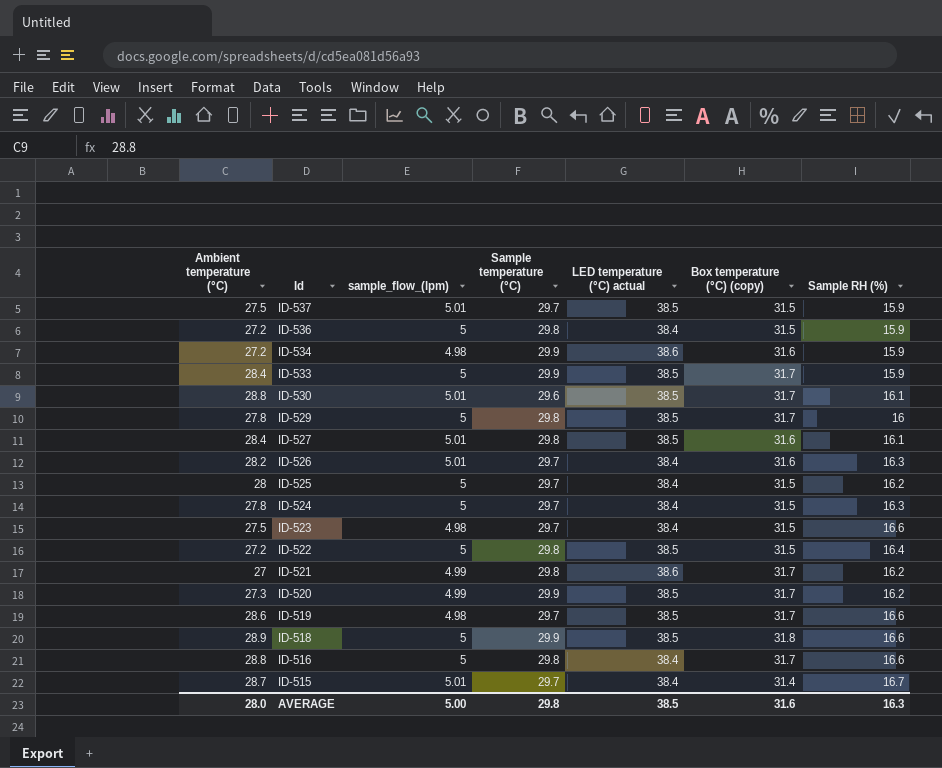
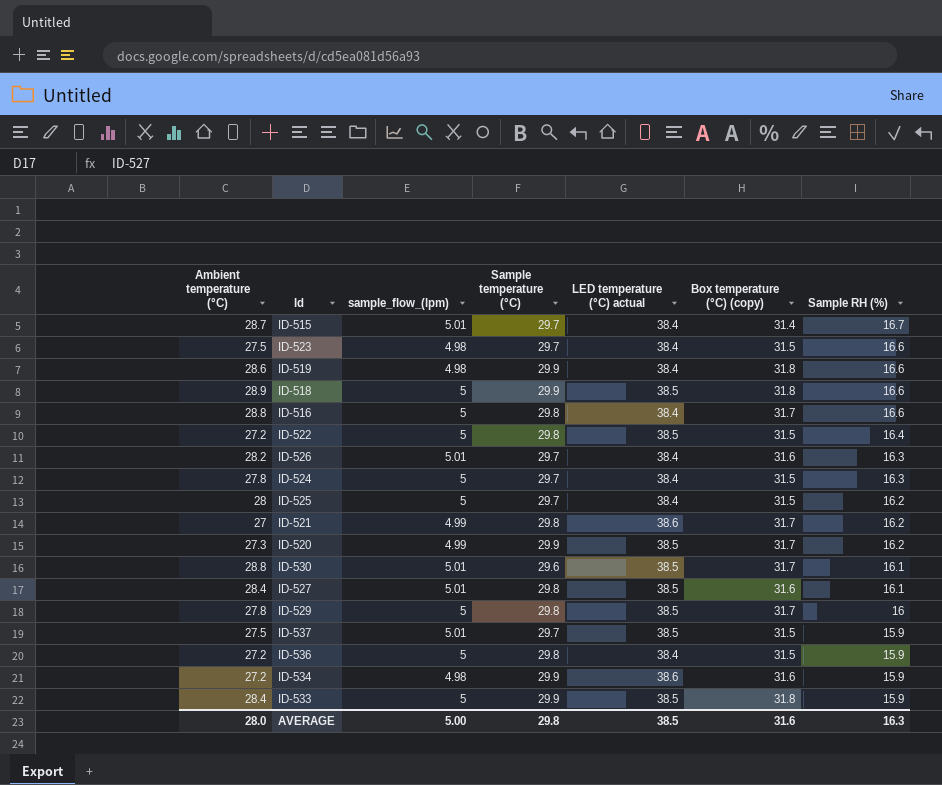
row order: Id descending -> Sample RH (%) descending
ID-519 | Sample temperature (°C): 29.7 -> 29.9
ID-519 | LED temperature (°C) actual: 38.5 -> 38.4
ID-519 | Box temperature (°C) (copy): 31.7 -> 31.8
ID-533 | Box temperature (°C) (copy): 31.7 -> 31.8

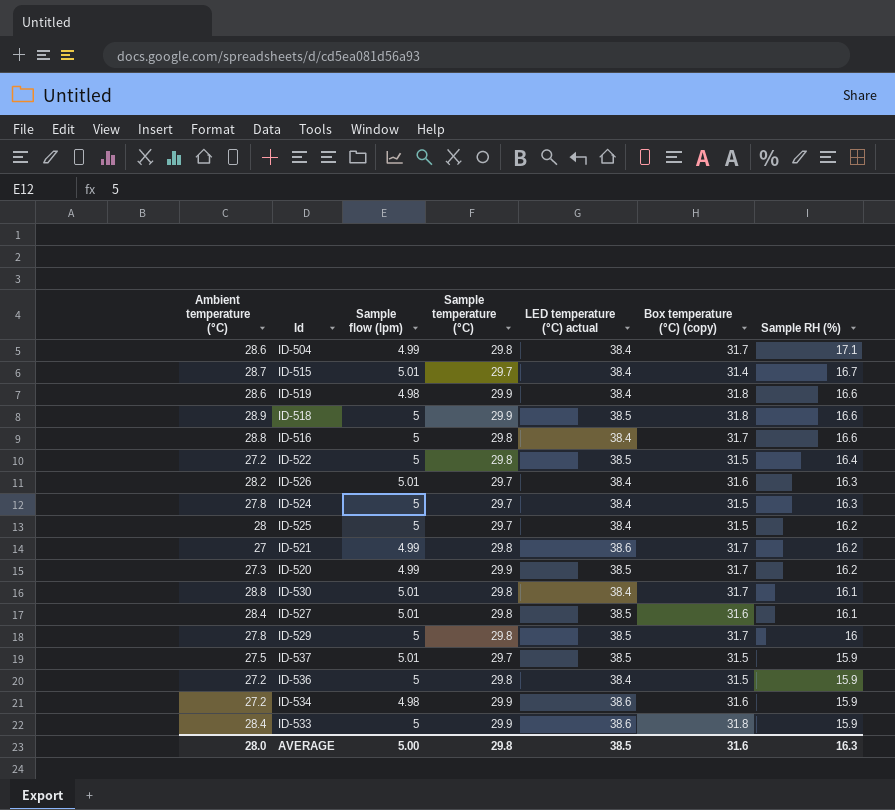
column name: sample_flow_(lpm) -> Sample flow (lpm)
row ID-523: 27.5 | 4.98 | 29.7 | 38.4 | 31.5 | 16.6 -> none
row ID-504: none -> 28.6 | 4.99 | 29.8 | 38.4 | 31.7 | 17.1
ID-530 | Sample temperature (°C): 29.6 -> 29.8
ID-530 | LED temperature (°C) actual: 38.5 -> 38.4
ID-533 | LED temperature (°C) actual: 38.5 -> 38.6

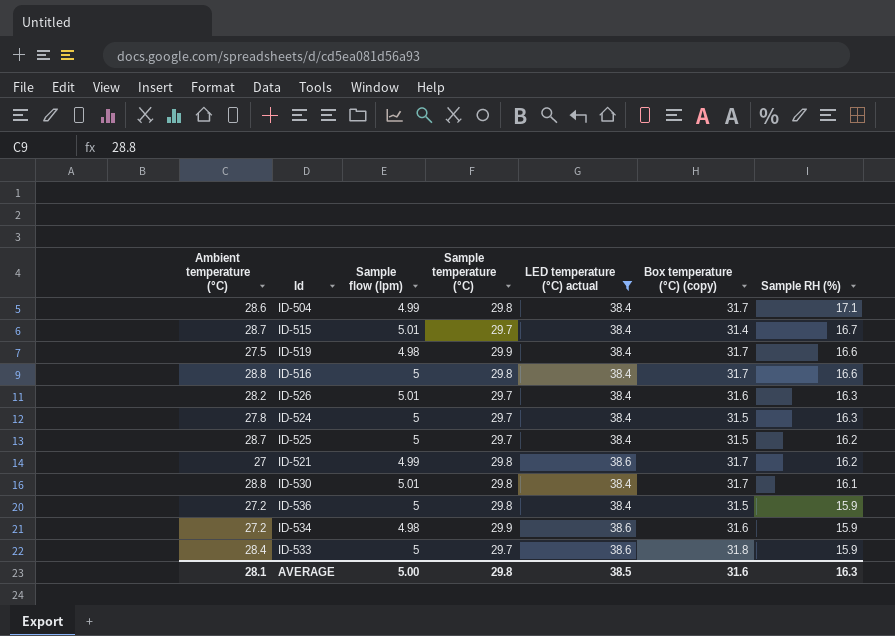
filter: none -> LED temperature (°C) actual != 38.5
ID-519 | Ambient temperature (°C): 28.6 -> 27.5
ID-519 | Box temperature (°C) (copy): 31.8 -> 31.7
ID-525 | Ambient temperature (°C): 28 -> 28.7
ID-533 | Sample temperature (°C): 29.9 -> 29.7
AVERAGE | Ambient temperature (°C): 28.0 -> 28.1

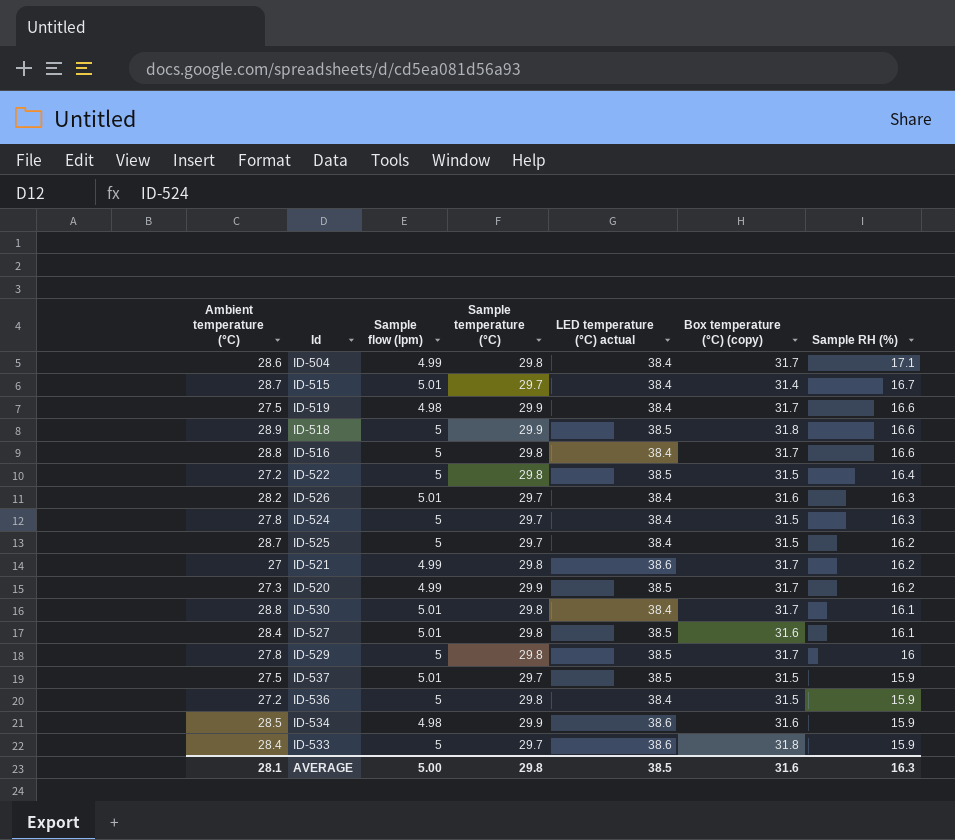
filter: LED temperature (°C) actual != 38.5 -> none
ID-534 | Ambient temperature (°C): 27.2 -> 28.5

